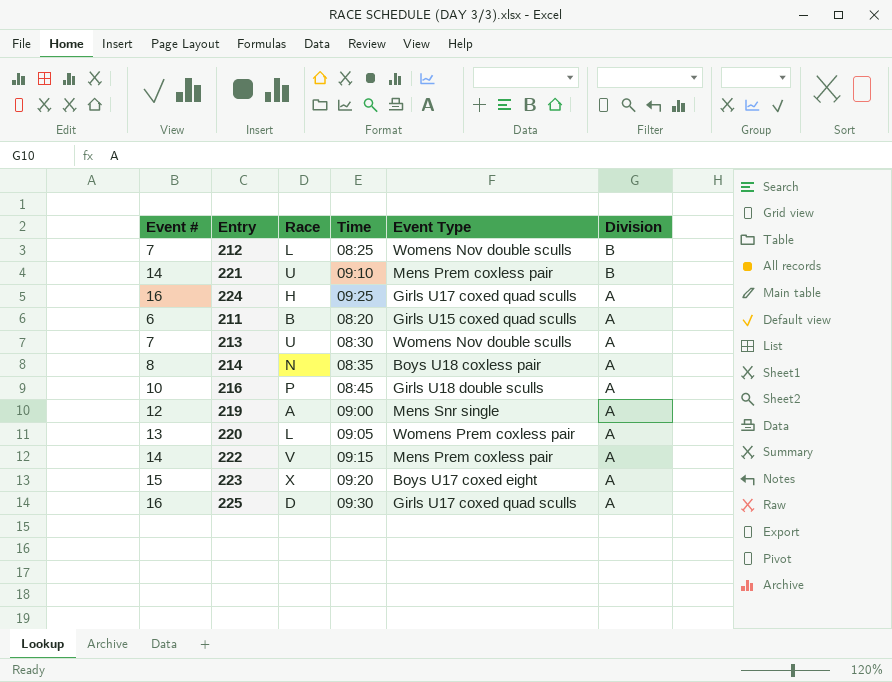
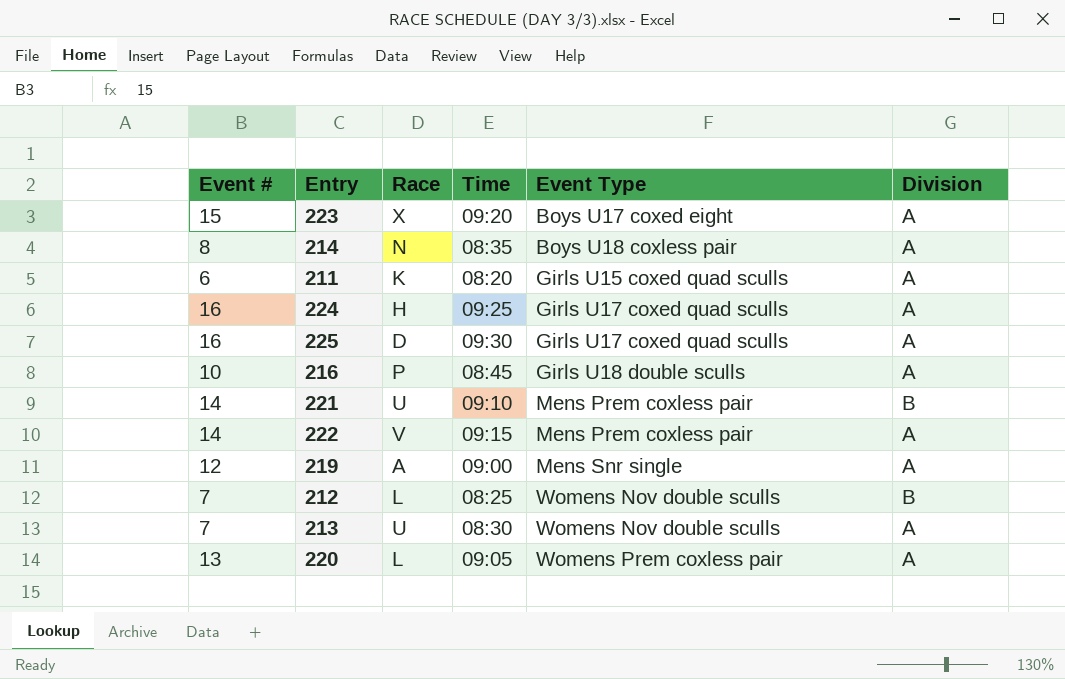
row order: Division descending -> Event Type ascending
211 | Race: B -> K

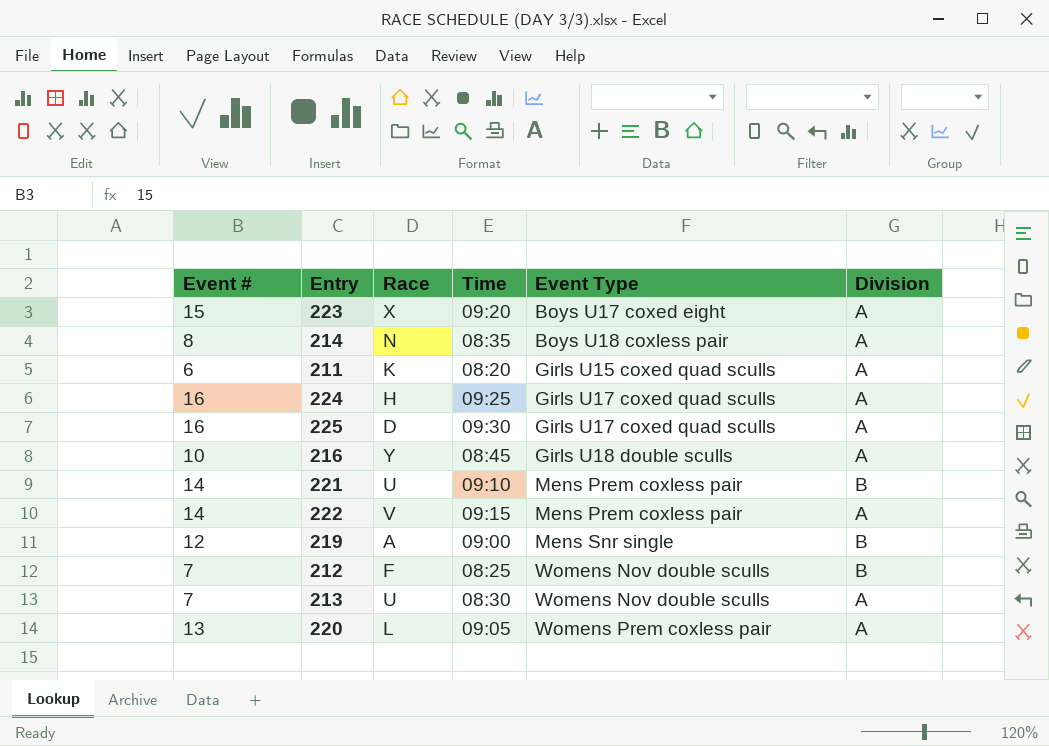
216 | Race: P -> Y
219 | Division: A -> B
212 | Race: L -> F

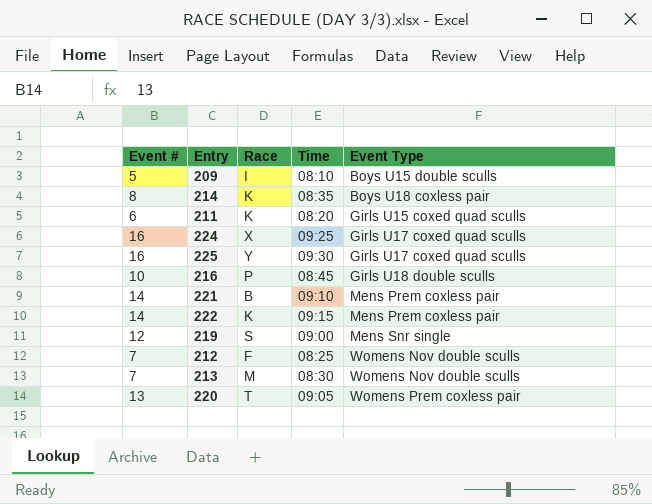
column Division | position: 6 -> none
row 223: 15 | X | 09:20 | Boys U17 coxed eight | A -> none
row 209: none -> 5 | I | 08:10 | Boys U15 double sculls
214 | Race: N -> K
224 | Race: H -> X
225 | Race: D -> Y
216 | Race: Y -> P
221 | Race: U -> B
222 | Race: V -> K
219 | Race: A -> S
213 | Race: U -> M
220 | Race: L -> T

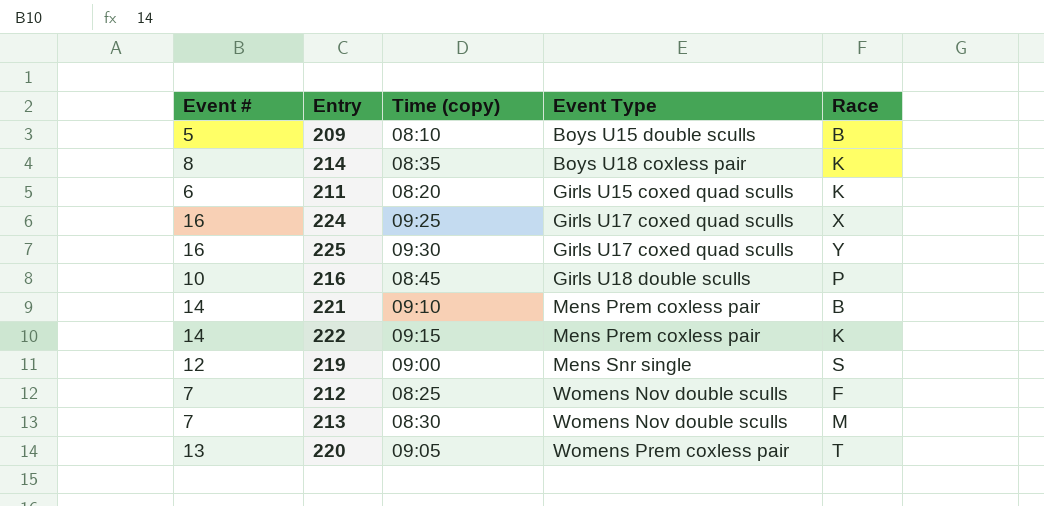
column name: Time -> Time (copy)
column Race | position: 3 -> 5
209 | Race: I -> B

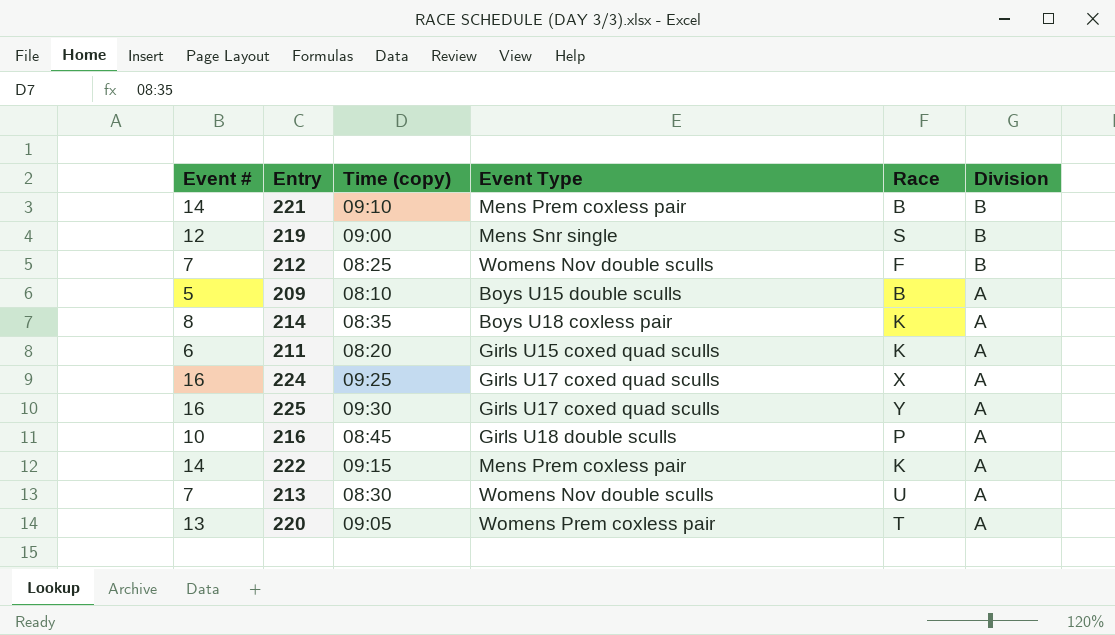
row order: Event Type ascending -> Division descending
column Division | position: none -> 6
213 | Race: M -> U

